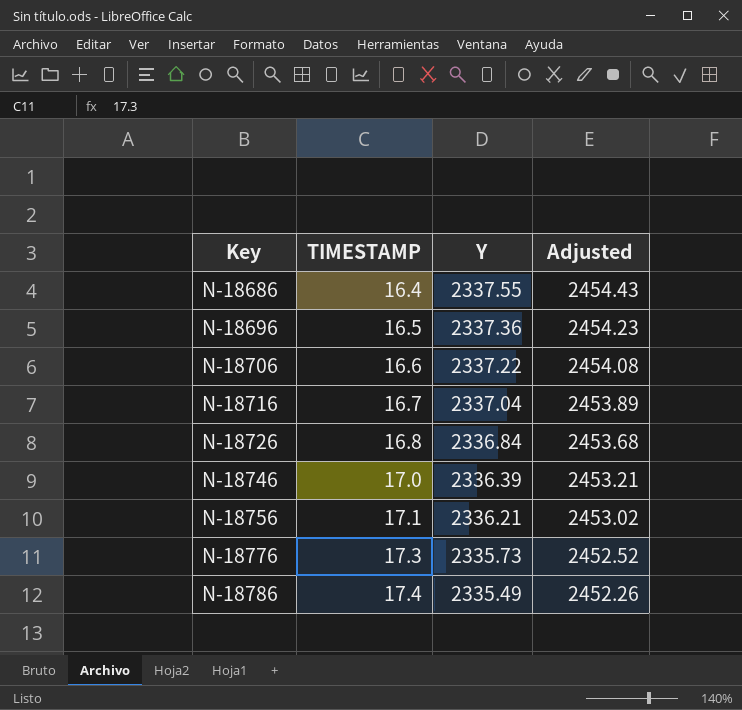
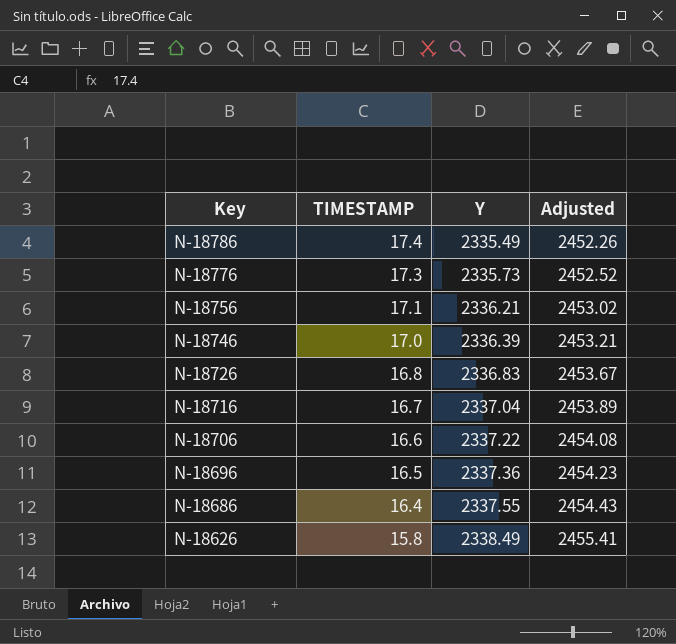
row order: Key ascending -> Key descending
N-18726 | Y: 2336.84 -> 2336.83
N-18726 | Adjusted: 2453.68 -> 2453.67
row N-18626: none -> 15.8 | 2338.49 | 2455.41

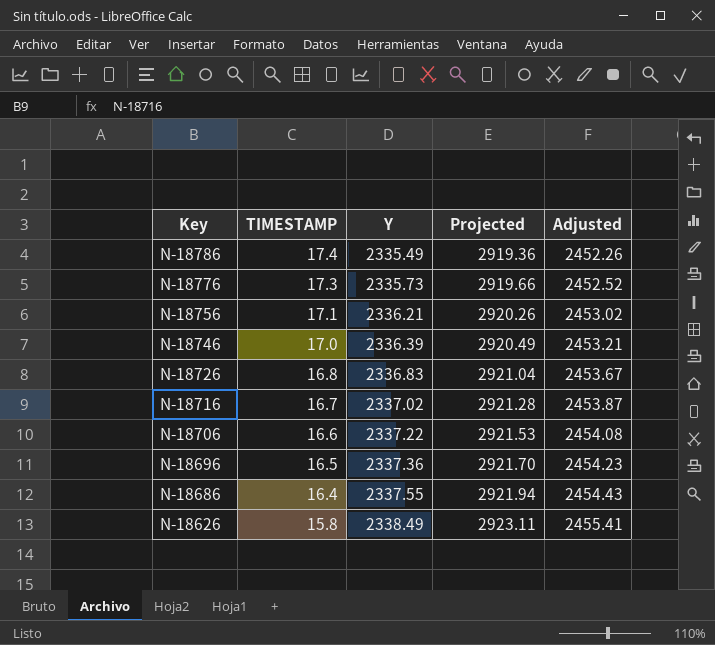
column Projected | formula: none -> [Y] * 1.25
N-18716 | Y: 2337.04 -> 2337.02
N-18716 | Adjusted: 2453.89 -> 2453.87

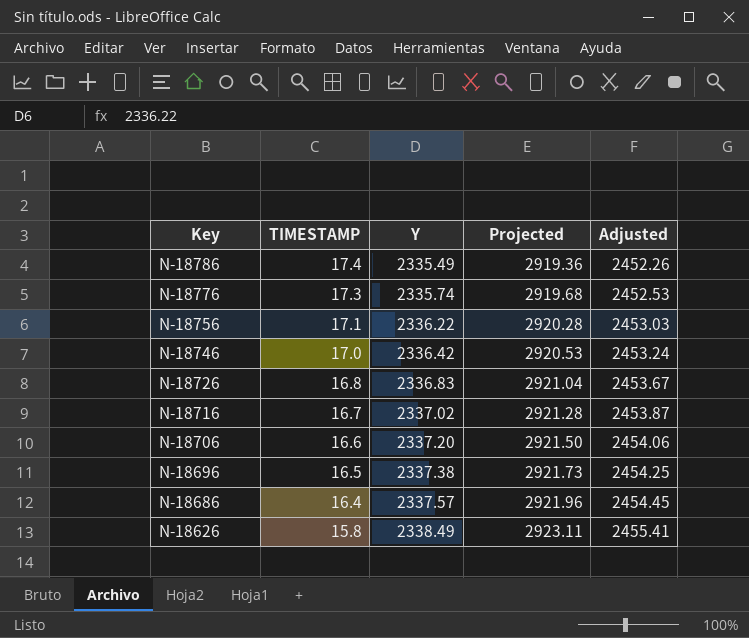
N-18776 | Y: 2335.73 -> 2335.74
N-18776 | Projected: 2919.66 -> 2919.68
N-18776 | Adjusted: 2452.52 -> 2452.53
N-18756 | Y: 2336.21 -> 2336.22
N-18756 | Projected: 2920.26 -> 2920.28
N-18756 | Adjusted: 2453.02 -> 2453.03
N-18746 | Y: 2336.39 -> 2336.42
N-18746 | Projected: 2920.49 -> 2920.53
N-18746 | Adjusted: 2453.21 -> 2453.24
N-18706 | Y: 2337.22 -> 2337.20
N-18706 | Projected: 2921.53 -> 2921.50
N-18706 | Adjusted: 2454.08 -> 2454.06
N-18696 | Y: 2337.36 -> 2337.38
N-18696 | Projected: 2921.70 -> 2921.73
N-18696 | Adjusted: 2454.23 -> 2454.25
N-18686 | Y: 2337.55 -> 2337.57
N-18686 | Projected: 2921.94 -> 2921.96
N-18686 | Adjusted: 2454.43 -> 2454.45

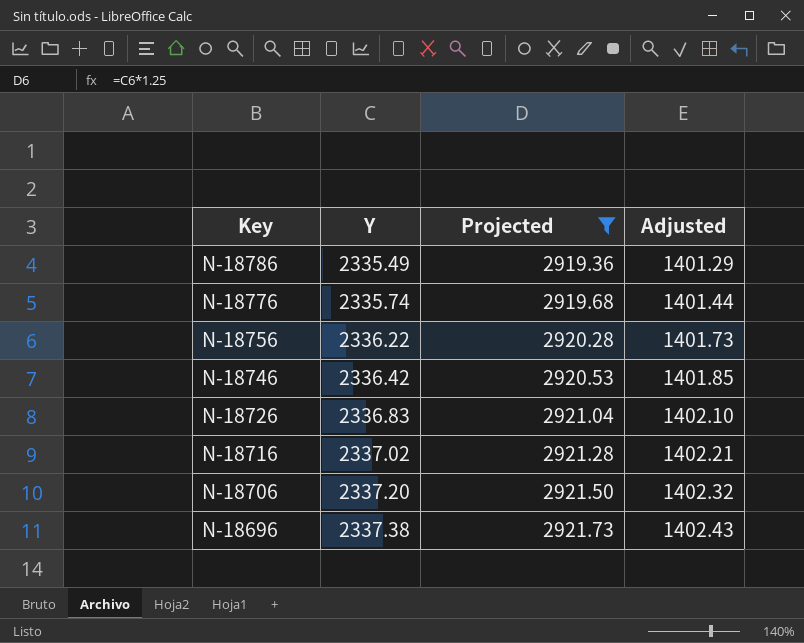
filter: none -> Projected <= 2921.73
column TIMESTAMP | position: 2 -> none
column Adjusted | formula: [Y] * 1.05 -> [Y] * 0.6

